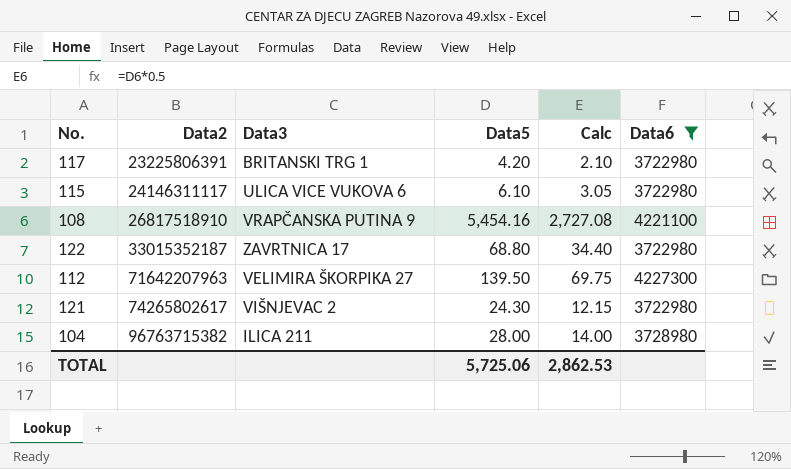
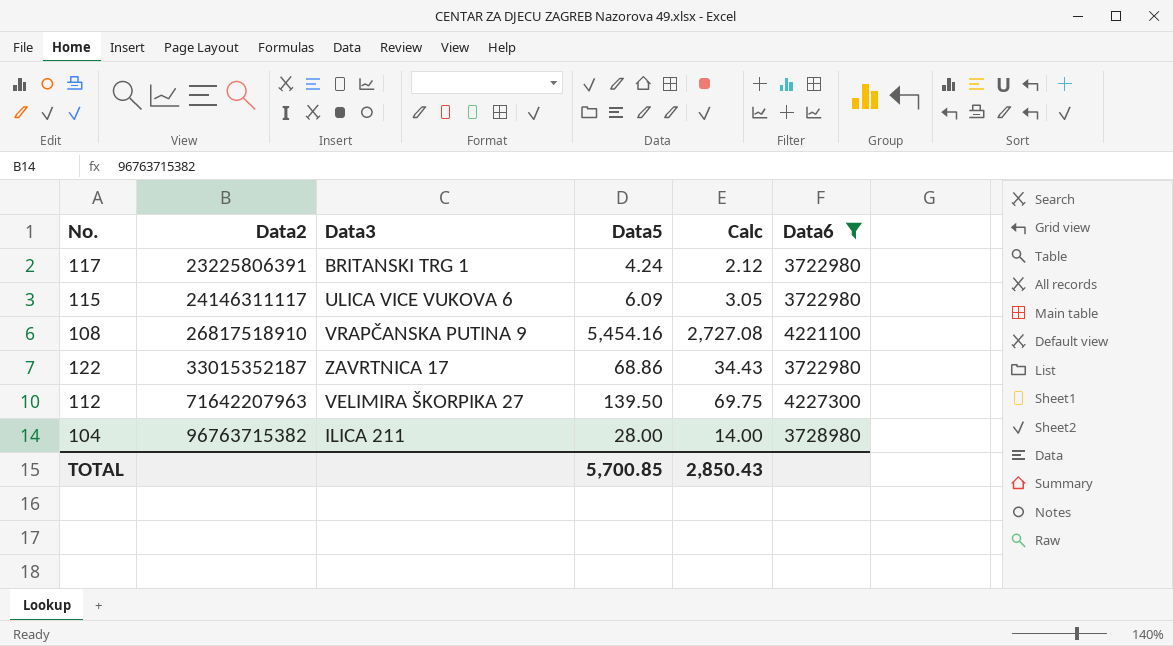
row 121: 74265802617 | VIŠNJEVAC 2 | 24.30 | 12.15 | 3722980 -> none
117 | Data5: 4.20 -> 4.24
117 | Calc: 2.10 -> 2.12
115 | Data5: 6.10 -> 6.09
122 | Data5: 68.80 -> 68.86
122 | Calc: 34.40 -> 34.43
TOTAL | Data5: 5,725.06 -> 5,700.85
TOTAL | Calc: 2,862.53 -> 2,850.43

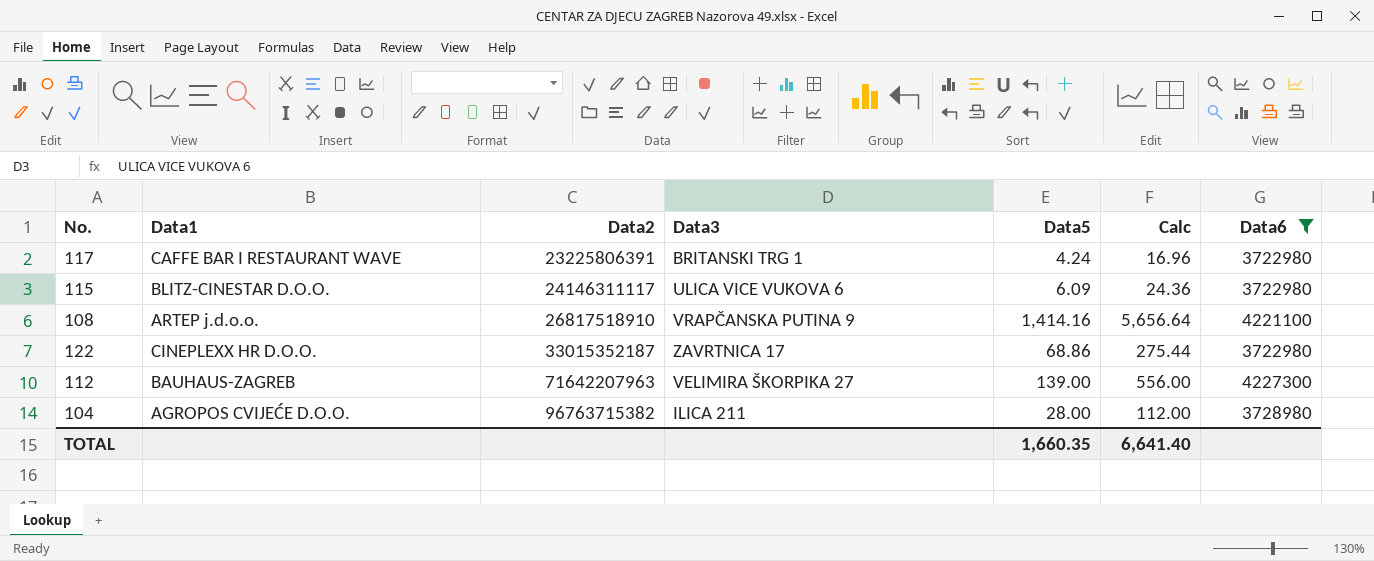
column Data1 | position: none -> 2
column Calc | formula: [Data5] * 0.5 -> [Data5] * 4
108 | Data5: 5,454.16 -> 1,414.16
112 | Data5: 139.50 -> 139.00
TOTAL | Data5: 5,700.85 -> 1,660.35
TOTAL | Calc: 2,850.43 -> 6,641.40

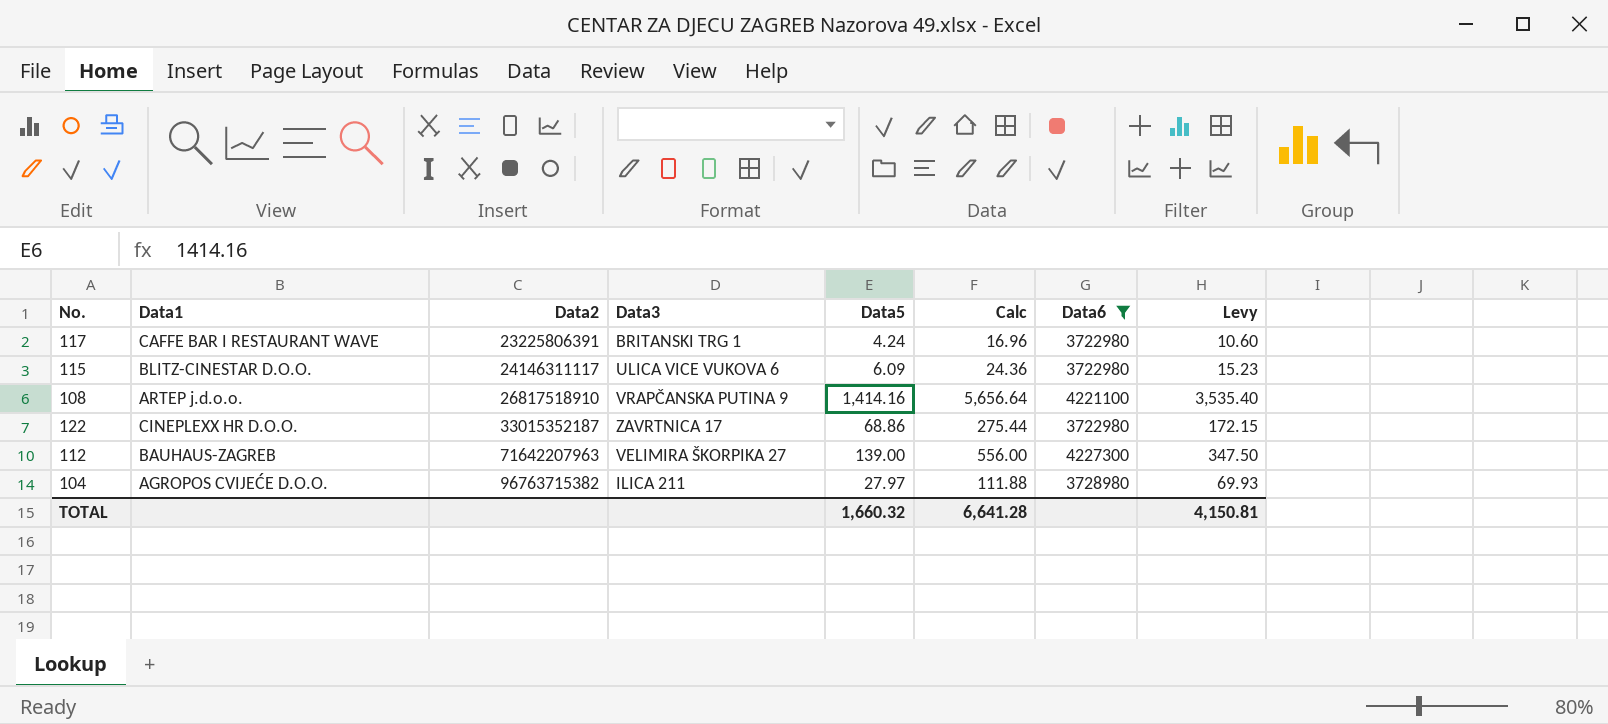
column Levy | formula: none -> [Data5] * 2.5
104 | Data5: 28.00 -> 27.97
104 | Calc: 112.00 -> 111.88
TOTAL | Data5: 1,660.35 -> 1,660.32
TOTAL | Calc: 6,641.40 -> 6,641.28

